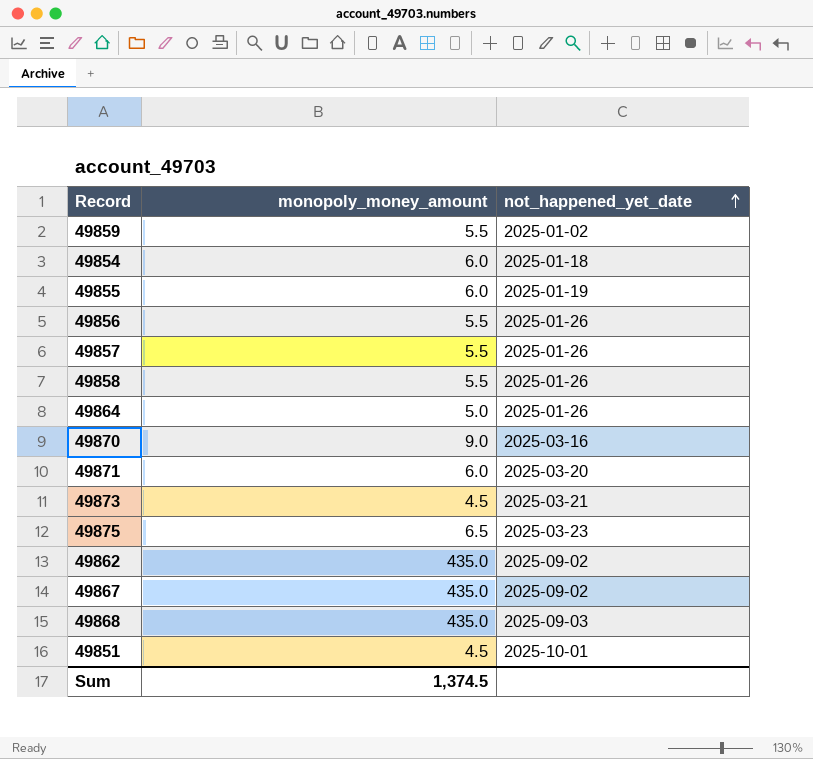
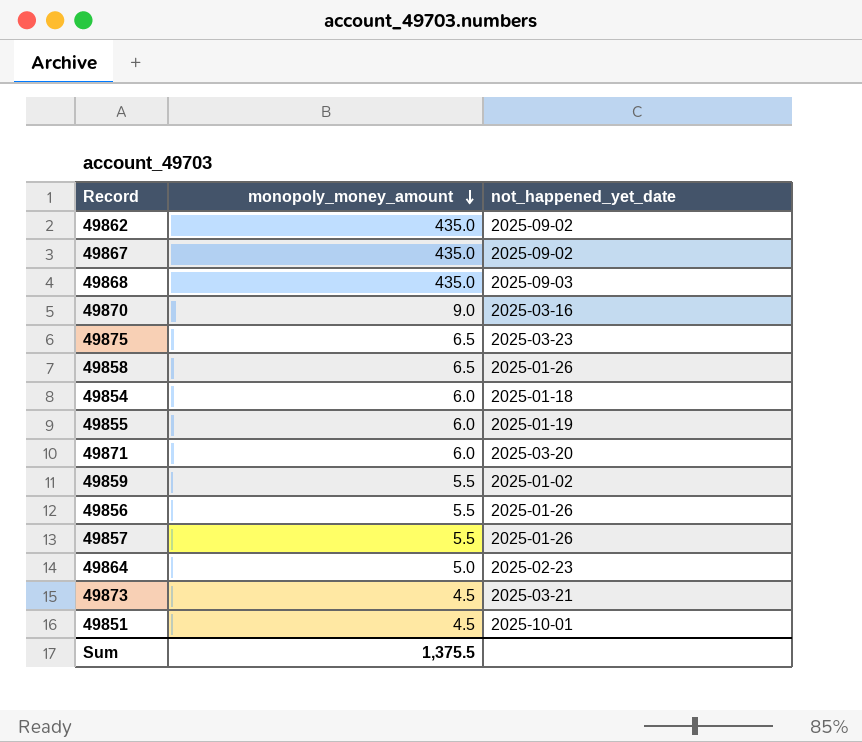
row order: not_happened_yet_date ascending -> monopoly_money_amount descending
49858 | monopoly_money_amount: 5.5 -> 6.5
49864 | not_happened_yet_date: 2025-01-26 -> 2025-02-23
Sum | monopoly_money_amount: 1,374.5 -> 1,375.5

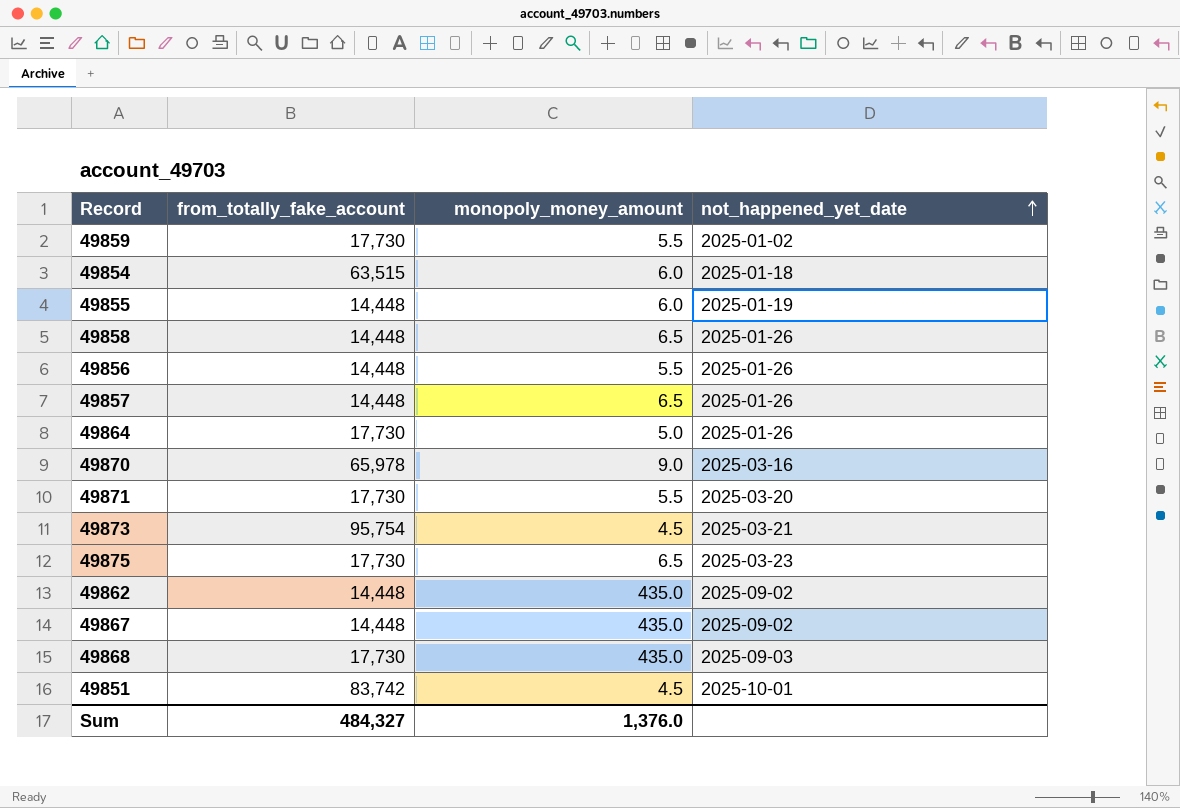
row order: monopoly_money_amount descending -> not_happened_yet_date ascending
column from_totally_fake_account | position: none -> 2
49857 | monopoly_money_amount: 5.5 -> 6.5
49864 | not_happened_yet_date: 2025-02-23 -> 2025-01-26
49871 | monopoly_money_amount: 6.0 -> 5.5
Sum | monopoly_money_amount: 1,375.5 -> 1,376.0

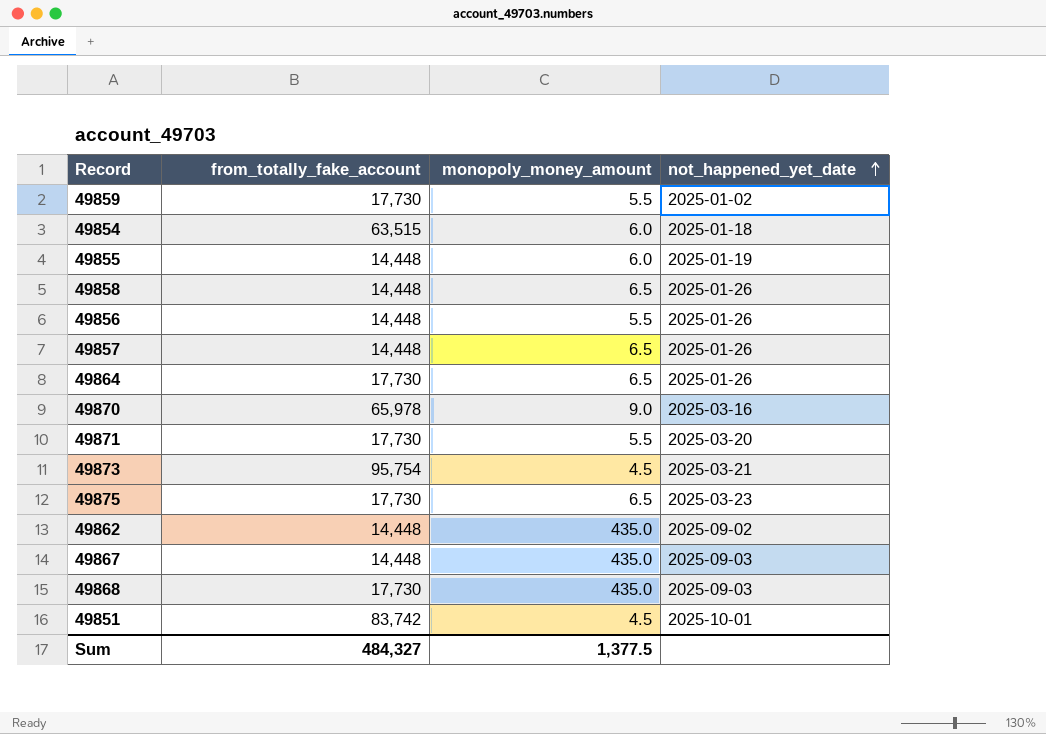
49864 | monopoly_money_amount: 5.0 -> 6.5
49867 | not_happened_yet_date: 2025-09-02 -> 2025-09-03
Sum | monopoly_money_amount: 1,376.0 -> 1,377.5

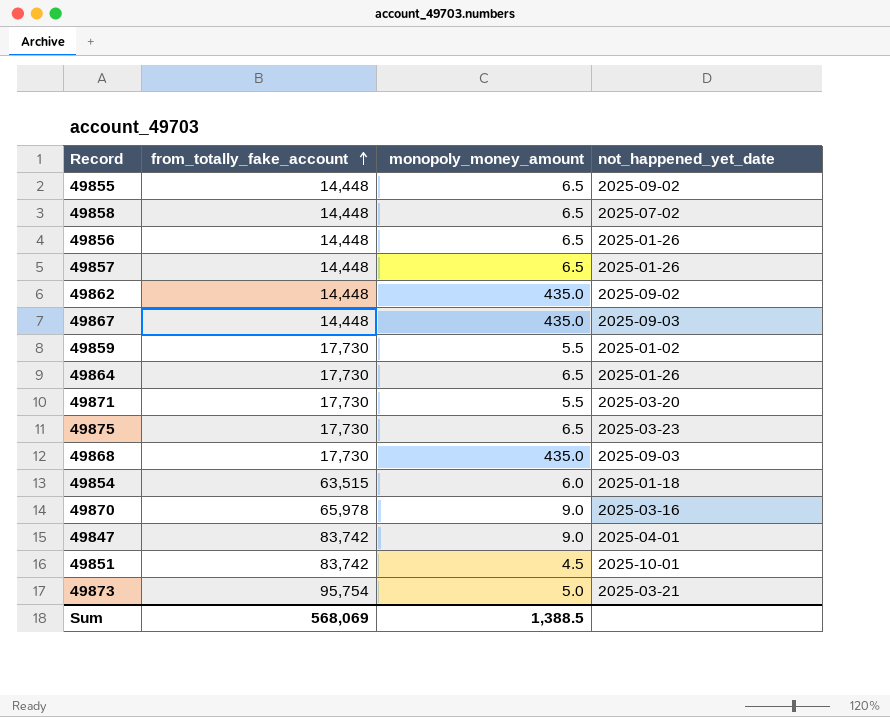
row order: not_happened_yet_date ascending -> from_totally_fake_account ascending
49855 | monopoly_money_amount: 6.0 -> 6.5
49855 | not_happened_yet_date: 2025-01-19 -> 2025-09-02
49858 | not_happened_yet_date: 2025-01-26 -> 2025-07-02
49856 | monopoly_money_amount: 5.5 -> 6.5
row 49847: none -> 83,742 | 9.0 | 2025-04-01
49873 | monopoly_money_amount: 4.5 -> 5.0
Sum | from_totally_fake_account: 484,327 -> 568,069
Sum | monopoly_money_amount: 1,377.5 -> 1,388.5

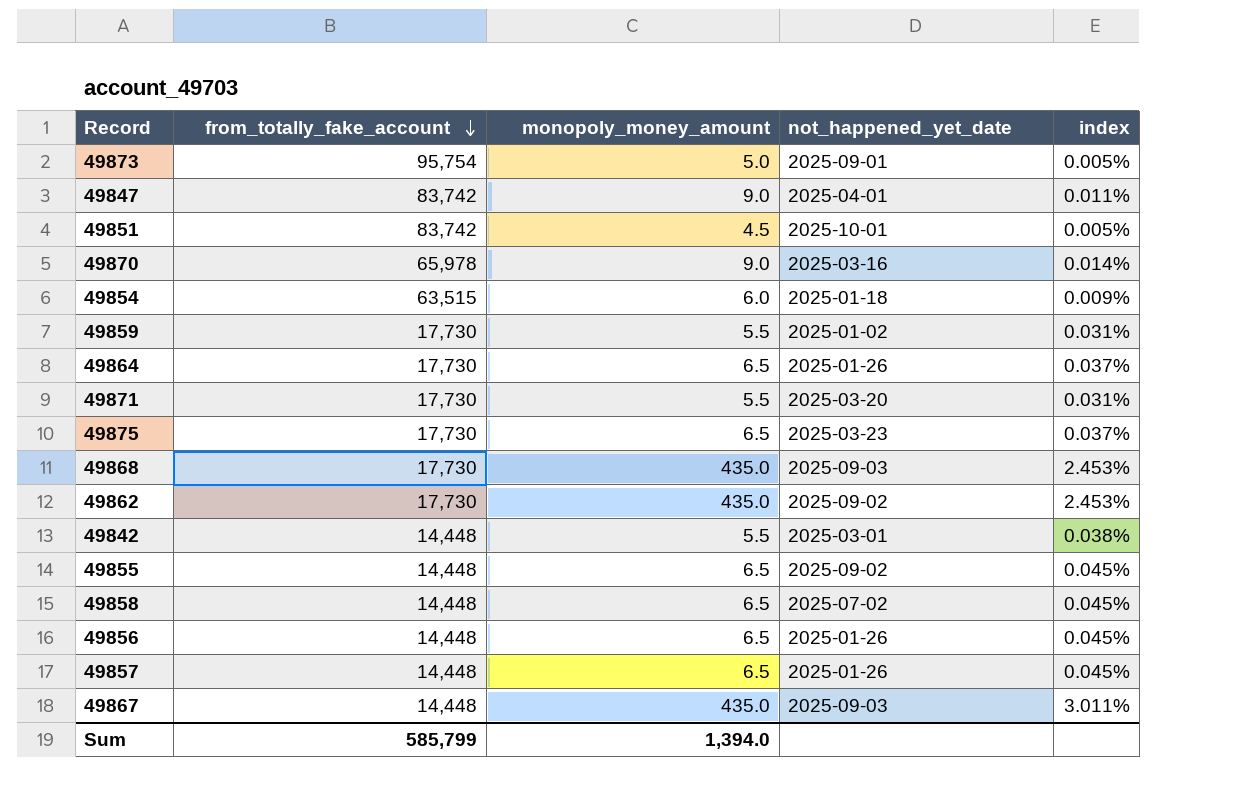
row order: from_totally_fake_account ascending -> from_totally_fake_account descending
column index | formula: none -> [monopoly_money_amount] / [from_totally_fake_account]
49873 | not_happened_yet_date: 2025-03-21 -> 2025-09-01
49862 | from_totally_fake_account: 14,448 -> 17,730
row 49842: none -> 14,448 | 5.5 | 2025-03-01 | 0.038%
Sum | from_totally_fake_account: 568,069 -> 585,799
Sum | monopoly_money_amount: 1,388.5 -> 1,394.0

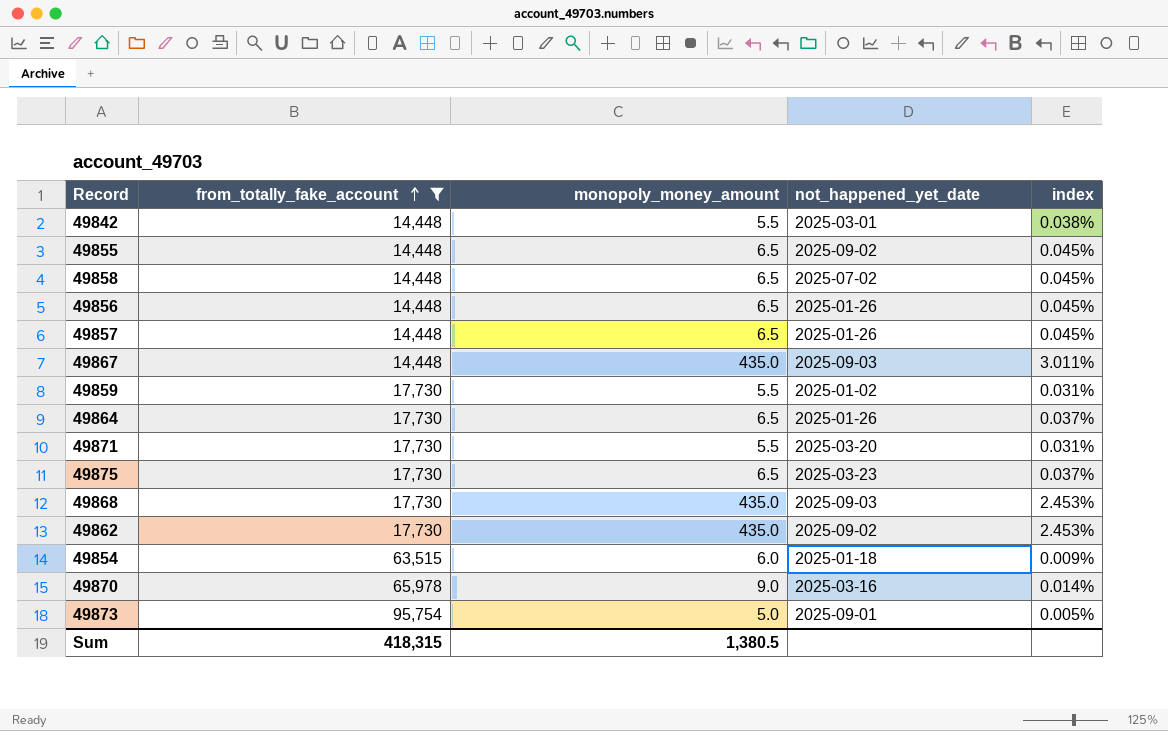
filter: none -> from_totally_fake_account != 83,742
row order: from_totally_fake_account descending -> from_totally_fake_account ascending
Sum | from_totally_fake_account: 585,799 -> 418,315
Sum | monopoly_money_amount: 1,394.0 -> 1,380.5

